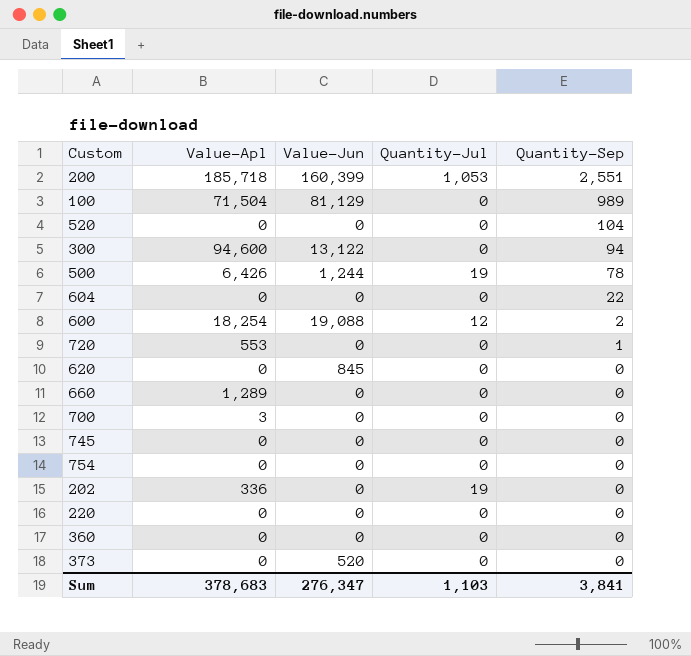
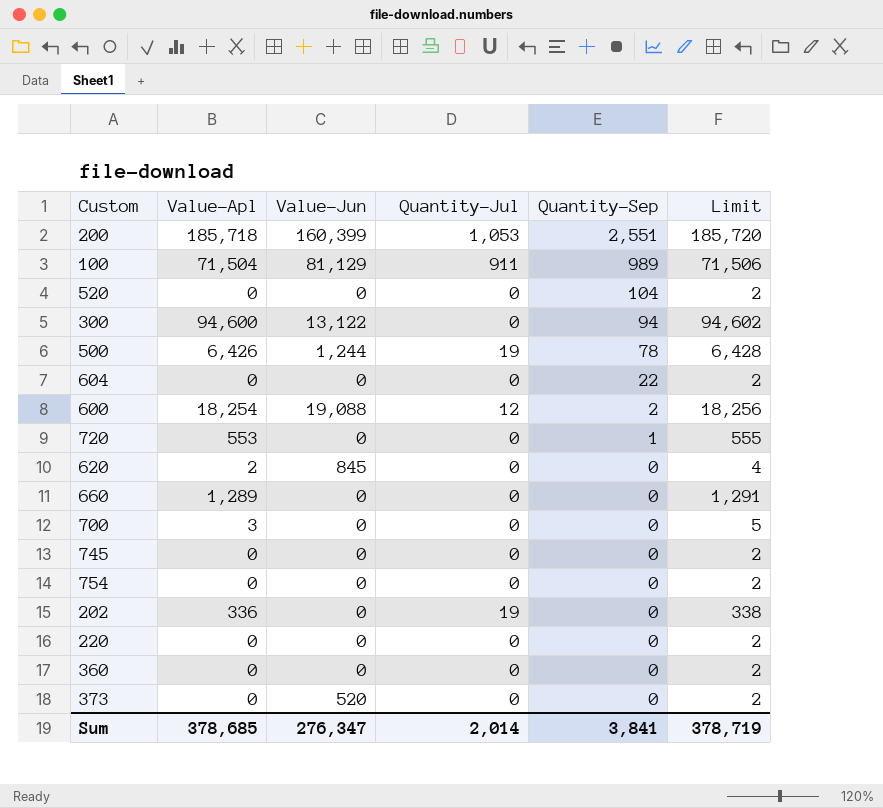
column Limit | formula: none -> [Value-Apl] + 2
100 | Quantity-Jul: 0 -> 911
620 | Value-Apl: 0 -> 2
Sum | Value-Apl: 378,683 -> 378,685
Sum | Quantity-Jul: 1,103 -> 2,014

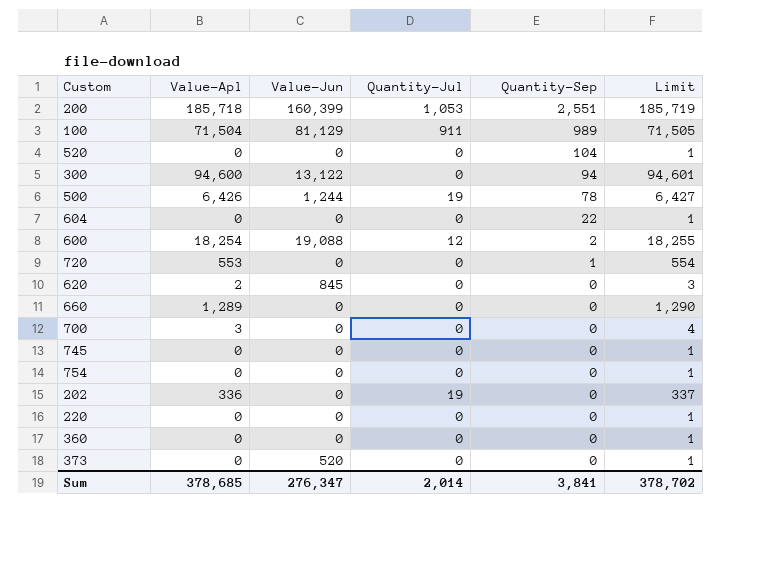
column Limit | formula: [Value-Apl] + 2 -> [Value-Apl] + 1
Sum | Limit: 378,719 -> 378,702

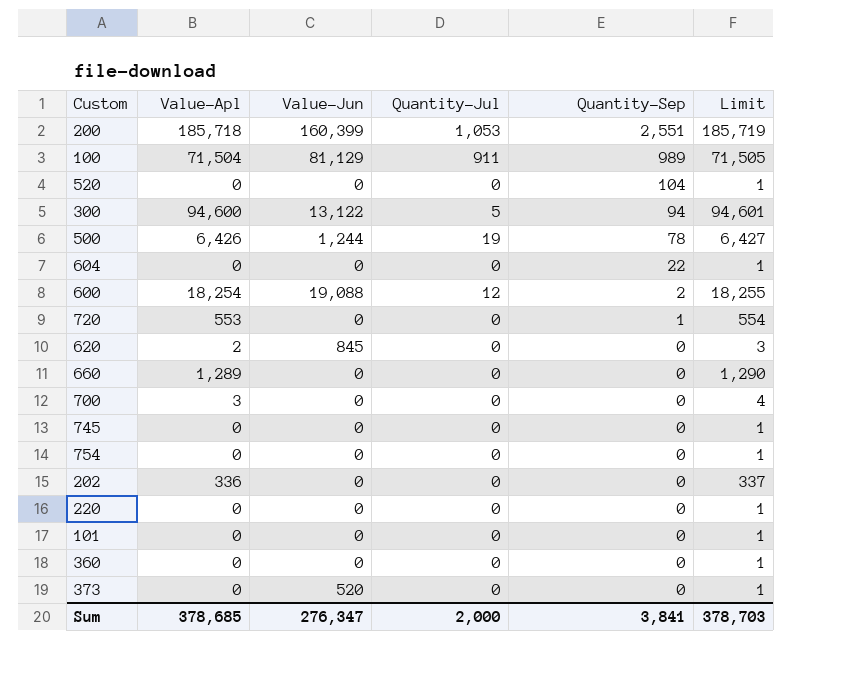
300 | Quantity-Jul: 0 -> 5
202 | Quantity-Jul: 19 -> 0
row 101: none -> 0 | 0 | 0 | 0 | 1
Sum | Quantity-Jul: 2,014 -> 2,000
Sum | Limit: 378,702 -> 378,703

